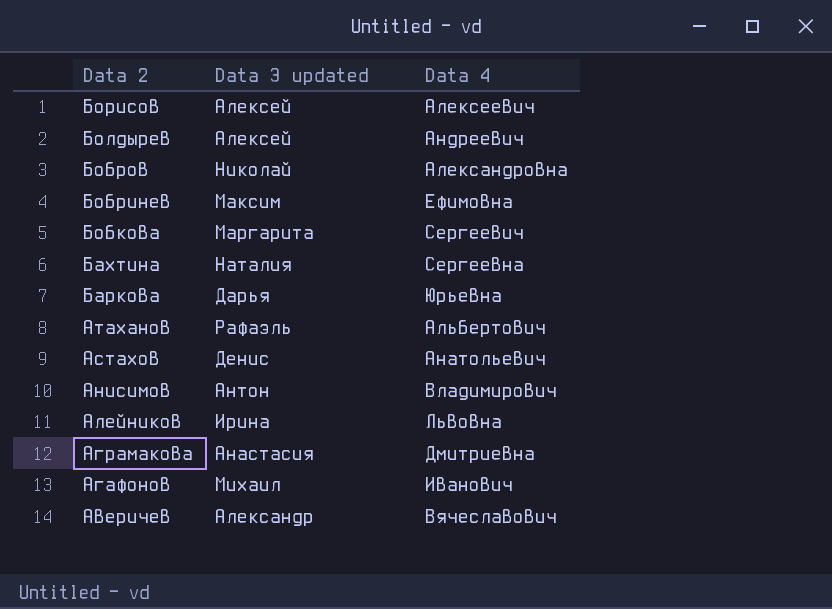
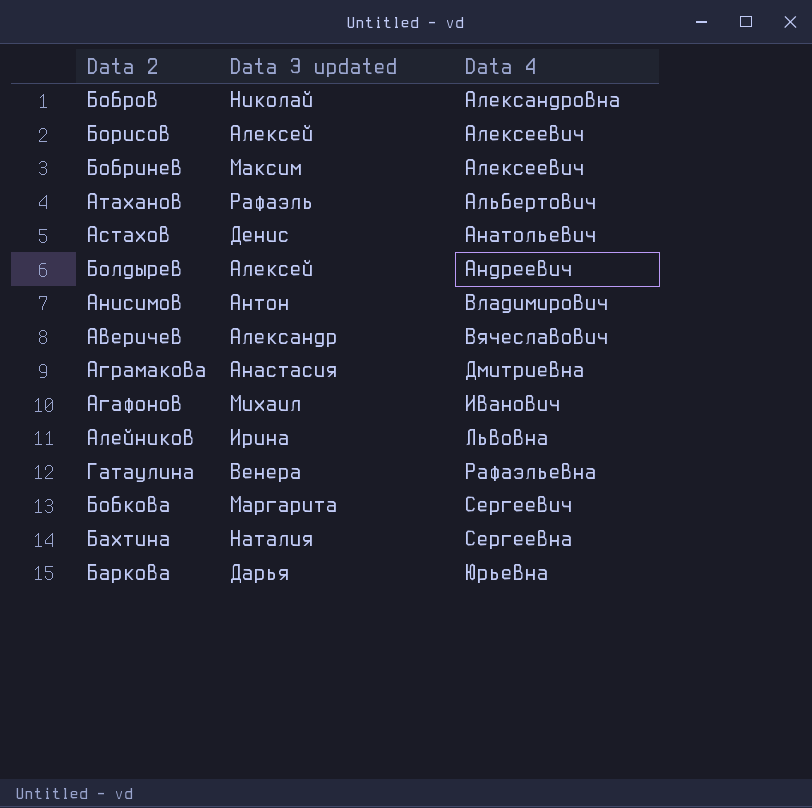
row order: Data 2 descending -> Data 4 ascending
Бобринев | Data 4: Ефимовна -> Алексеевич
row Гатаулина: none -> Венера | Рафаэльевна

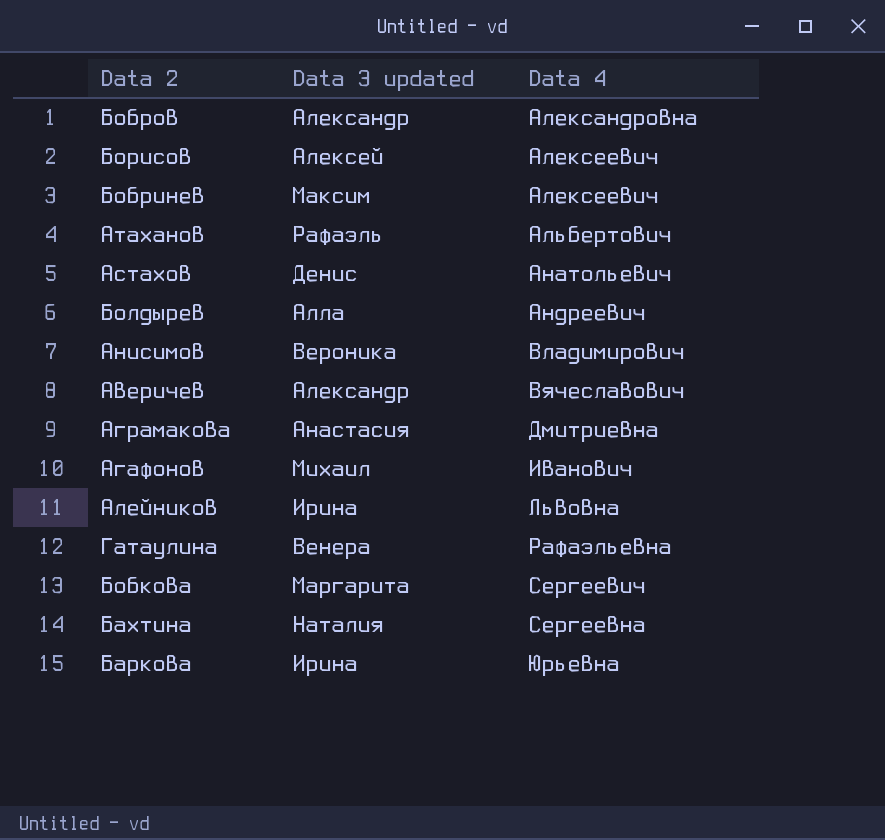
Бобров | Data 3 updated: Николай -> Александр
Болдырев | Data 3 updated: Алексей -> Алла
Анисимов | Data 3 updated: Антон -> Вероника
Баркова | Data 3 updated: Дарья -> Ирина

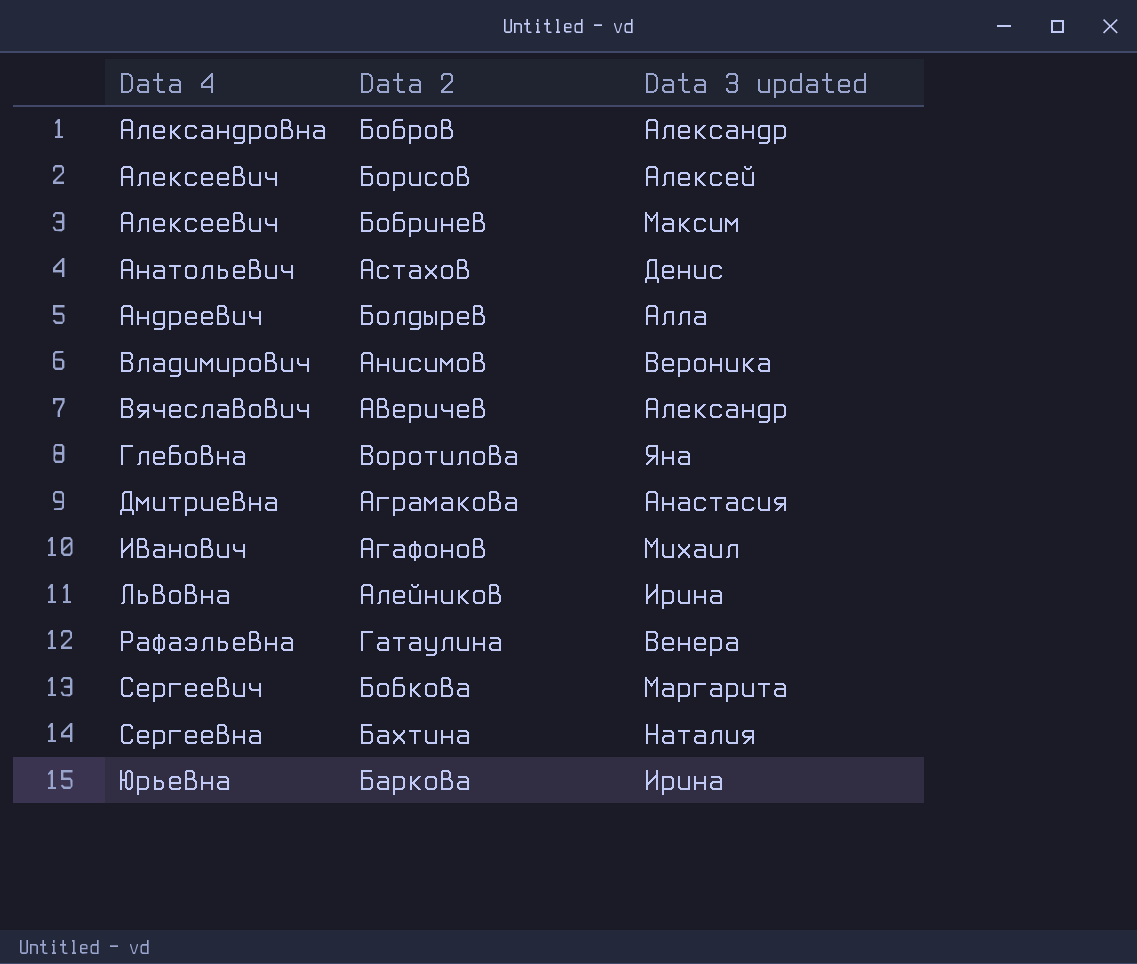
column Data 4 | position: 3 -> 1
row Атаханов: Рафаэль | Альбертович -> none
row Воротилова: none -> Глебовна | Яна

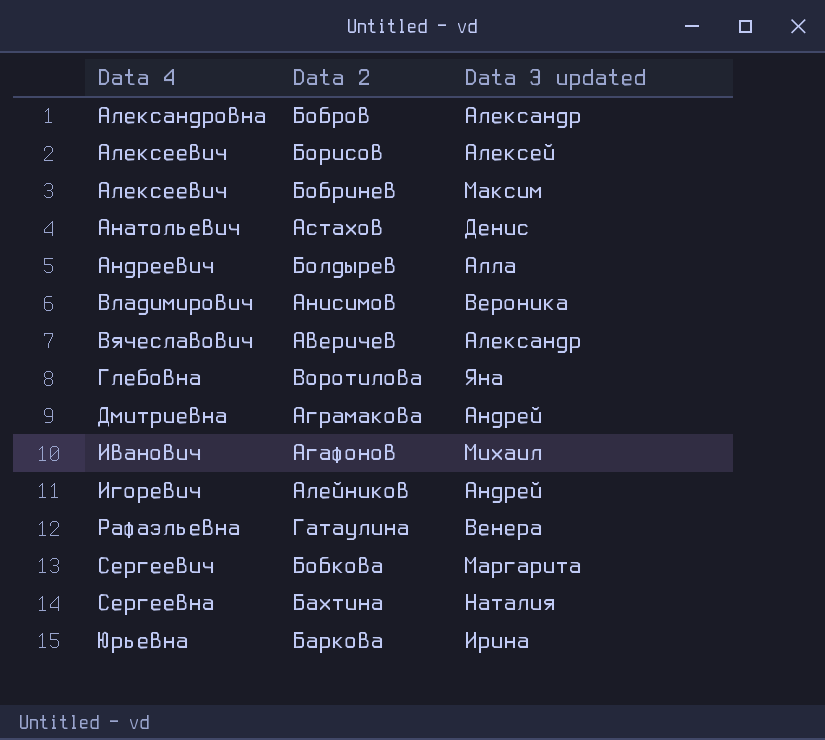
Аграмакова | Data 3 updated: Анастасия -> Андрей
Алейников | Data 4: Львовна -> Игоревич
Алейников | Data 3 updated: Ирина -> Андрей

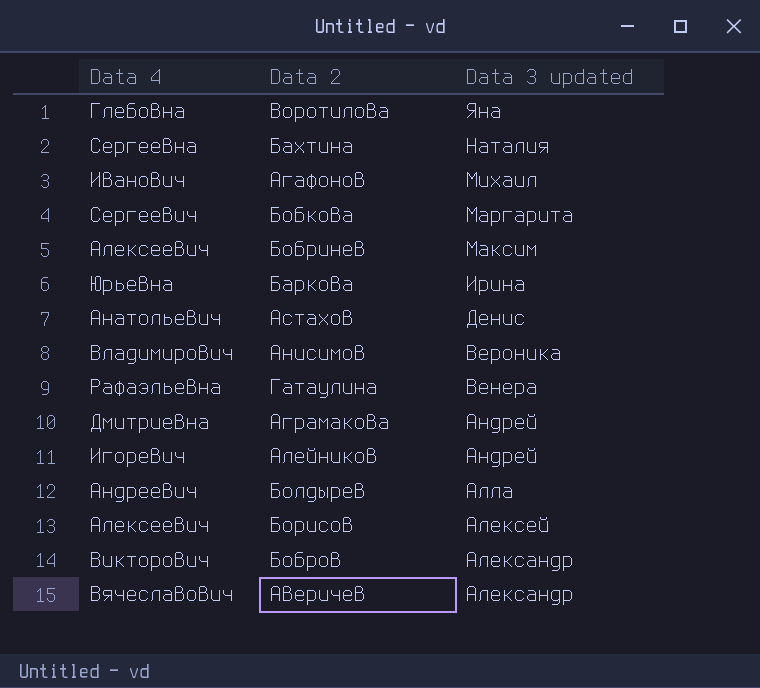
row order: Data 4 ascending -> Data 3 updated descending
Бобров | Data 4: Александровна -> Викторович

